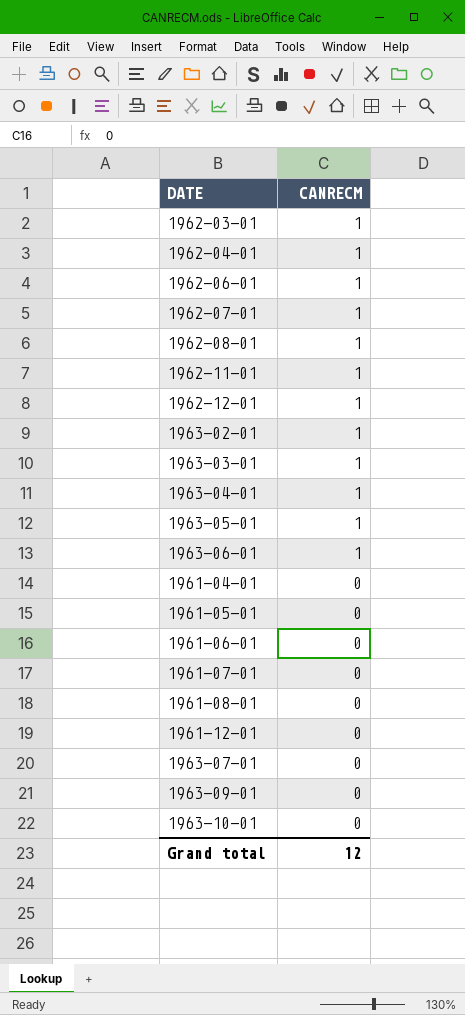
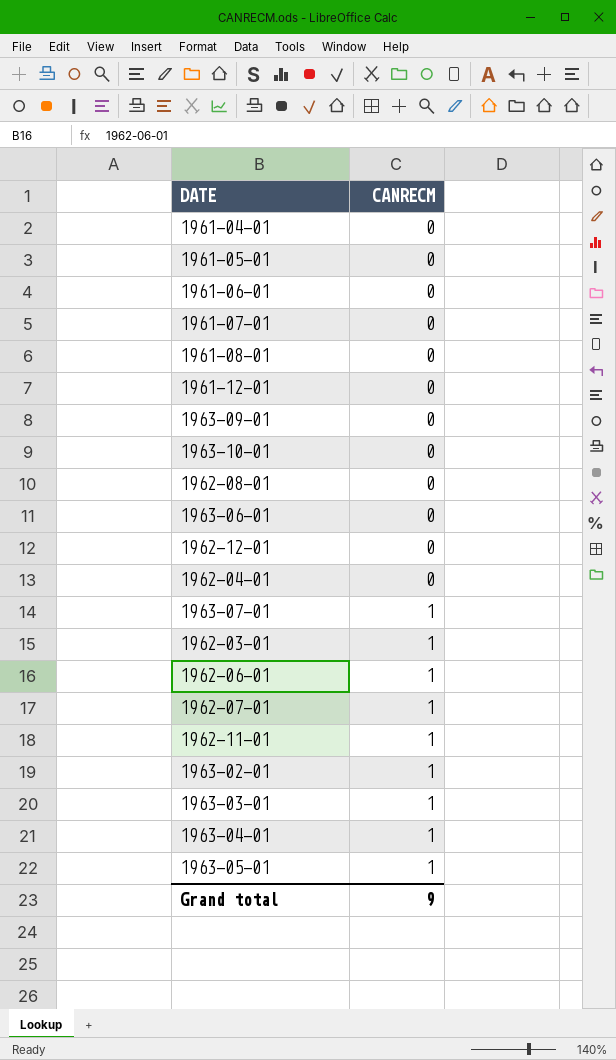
row order: CANRECM descending -> CANRECM ascending
1962-08-01 | CANRECM: 1 -> 0
1963-06-01 | CANRECM: 1 -> 0
1962-12-01 | CANRECM: 1 -> 0
1962-04-01 | CANRECM: 1 -> 0
1963-07-01 | CANRECM: 0 -> 1
Grand total | CANRECM: 12 -> 9

